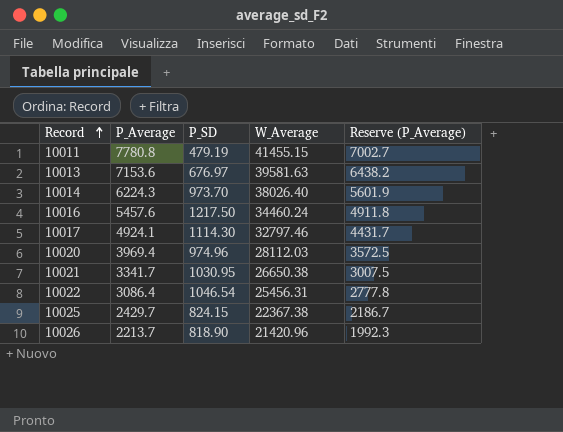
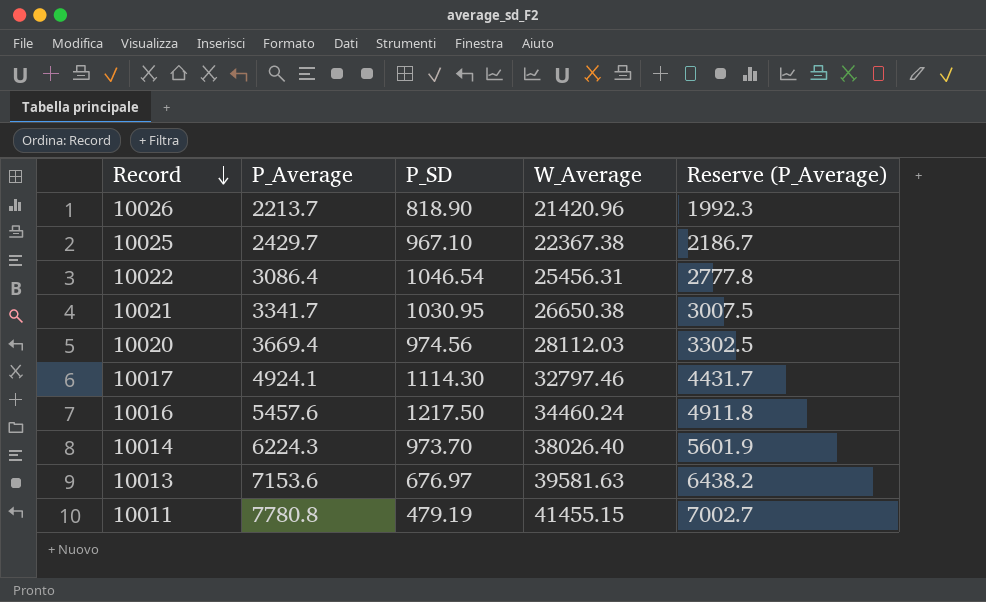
row order: Record ascending -> Record descending
10025 | P_SD: 824.15 -> 967.10
10020 | P_Average: 3969.4 -> 3669.4
10020 | P_SD: 974.96 -> 974.56
10020 | Reserve (P_Average): 3572.5 -> 3302.5

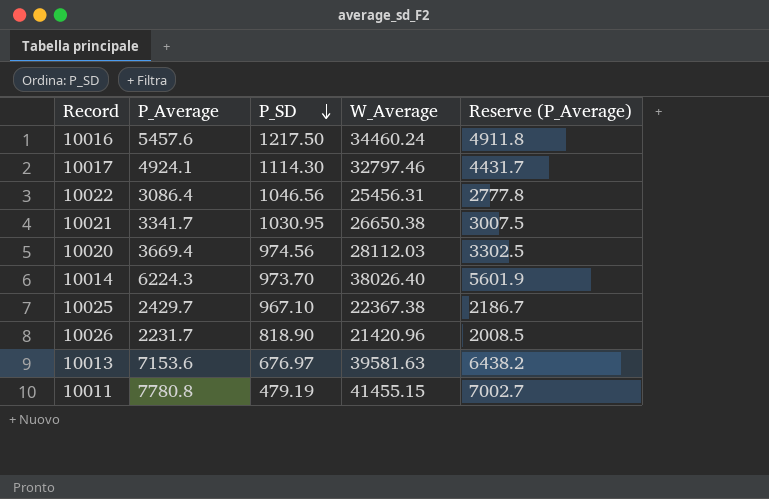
row order: Record descending -> P_SD descending
10022 | P_SD: 1046.54 -> 1046.56
10026 | P_Average: 2213.7 -> 2231.7
10026 | Reserve (P_Average): 1992.3 -> 2008.5

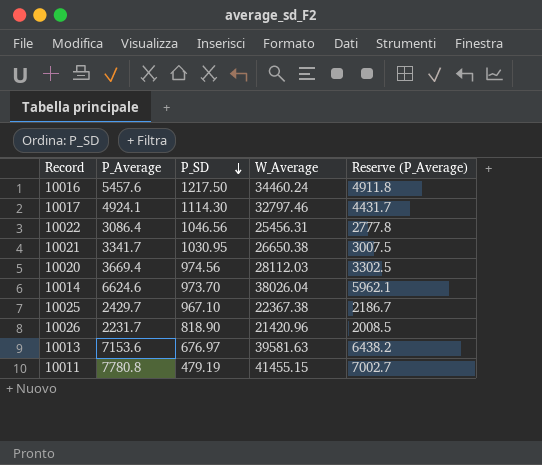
10014 | P_Average: 6224.3 -> 6624.6
10014 | W_Average: 38026.40 -> 38026.04
10014 | Reserve (P_Average): 5601.9 -> 5962.1

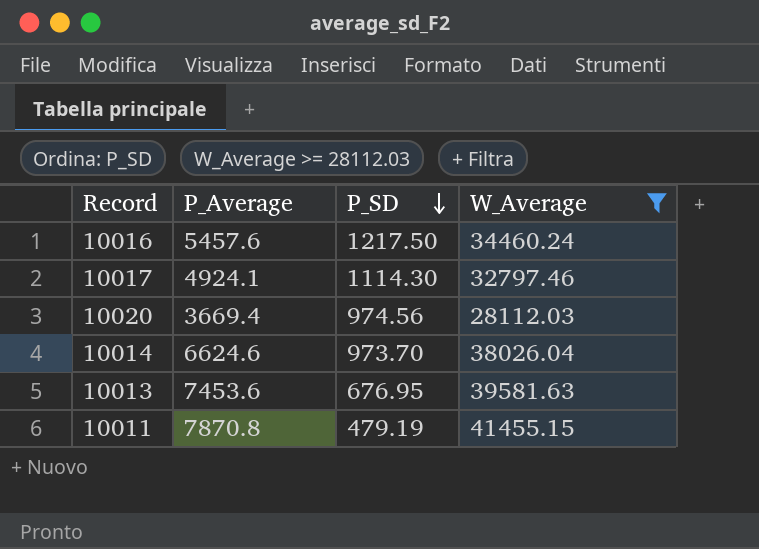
filter: none -> W_Average >= 28112.03
column Reserve (P_Average) | formula: [P_Average] * 0.9 -> none
10013 | P_Average: 7153.6 -> 7453.6
10013 | P_SD: 676.97 -> 676.95
10011 | P_Average: 7780.8 -> 7870.8

